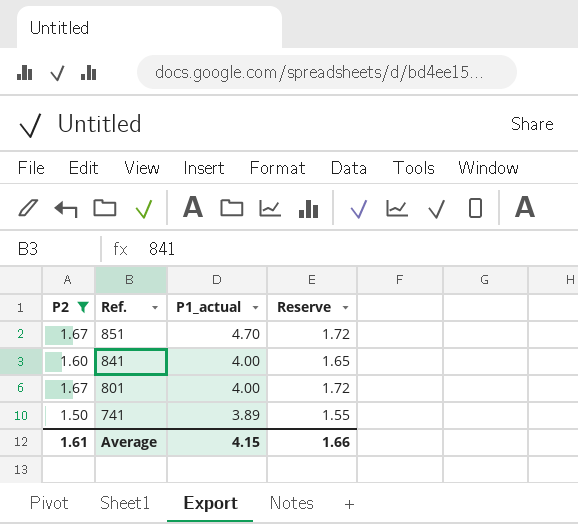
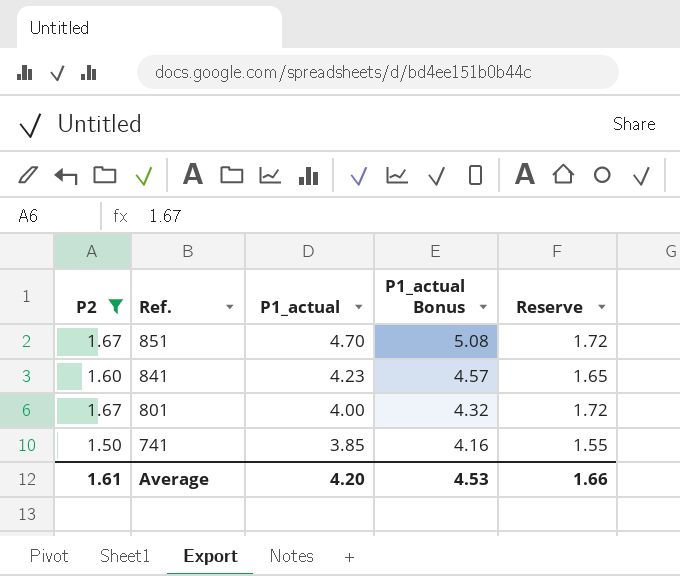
column P1_actual Bonus | formula: none -> [P1_actual] * 1.08
841 | P1_actual: 4.00 -> 4.23
741 | P1_actual: 3.89 -> 3.85
Average | P1_actual: 4.15 -> 4.20

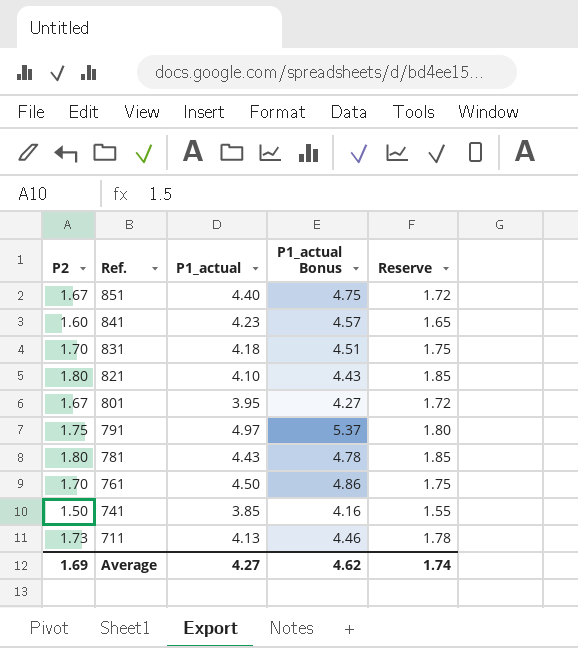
filter: P2 <= 1.67 -> none
851 | P1_actual: 4.70 -> 4.40
851 | P1_actual Bonus: 5.08 -> 4.75
801 | P1_actual: 4.00 -> 3.95
801 | P1_actual Bonus: 4.32 -> 4.27
Average | P2: 1.61 -> 1.69
Average | P1_actual: 4.20 -> 4.27
Average | P1_actual Bonus: 4.53 -> 4.62
Average | Reserve: 1.66 -> 1.74

